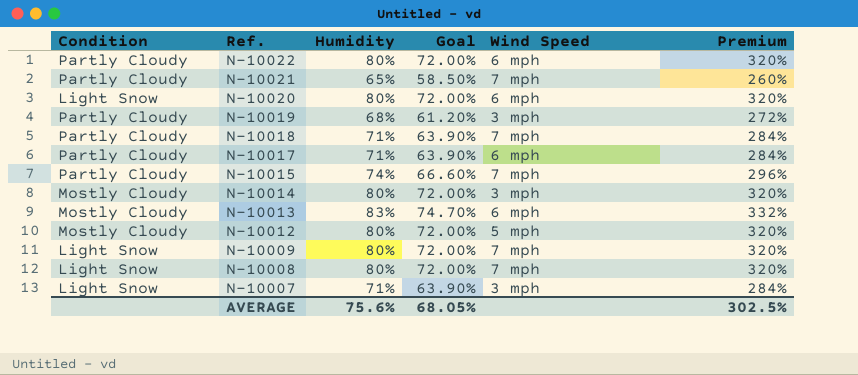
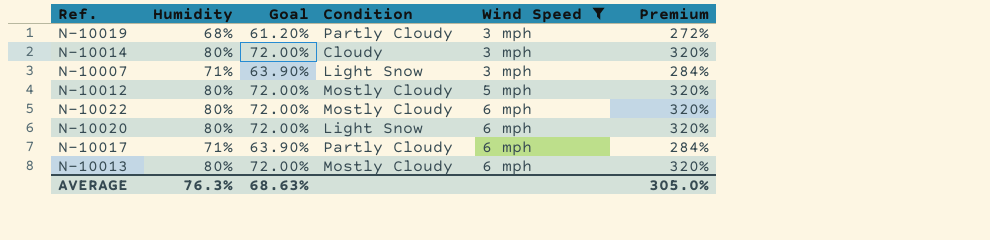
filter: none -> Wind Speed != 7 mph
row order: Ref. descending -> Wind Speed ascending
column Condition | position: 1 -> 4
N-10014 | Condition: Mostly Cloudy -> Cloudy
N-10022 | Condition: Partly Cloudy -> Mostly Cloudy
N-10013 | Humidity: 83% -> 80%
N-10013 | Goal: 74.70% -> 72.00%
N-10013 | Premium: 332% -> 320%
AVERAGE | Humidity: 75.6% -> 76.3%
AVERAGE | Goal: 68.05% -> 68.63%
AVERAGE | Premium: 302.5% -> 305.0%

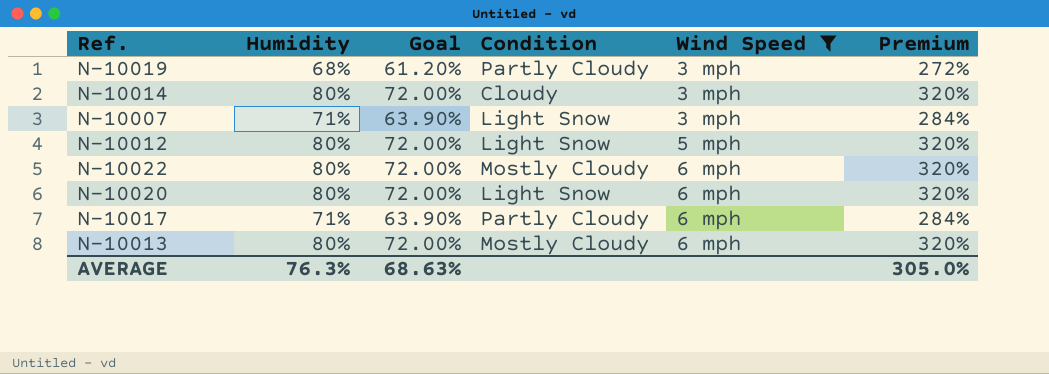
N-10012 | Condition: Mostly Cloudy -> Light Snow

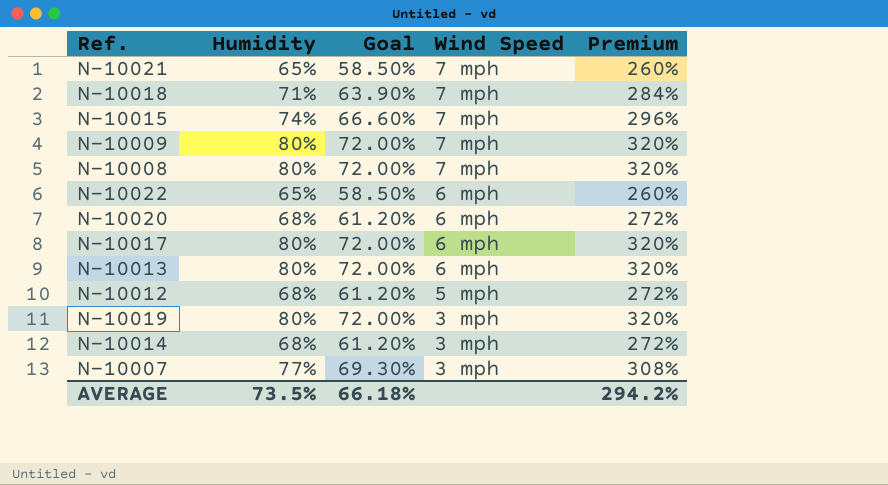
filter: Wind Speed != 7 mph -> none
row order: Wind Speed ascending -> Wind Speed descending
column Condition | position: 4 -> none
N-10022 | Humidity: 80% -> 65%
N-10022 | Goal: 72.00% -> 58.50%
N-10022 | Premium: 320% -> 260%
N-10020 | Humidity: 80% -> 68%
N-10020 | Goal: 72.00% -> 61.20%
N-10020 | Premium: 320% -> 272%
N-10017 | Humidity: 71% -> 80%
N-10017 | Goal: 63.90% -> 72.00%
N-10017 | Premium: 284% -> 320%
N-10012 | Humidity: 80% -> 68%
N-10012 | Goal: 72.00% -> 61.20%
N-10012 | Premium: 320% -> 272%
N-10019 | Humidity: 68% -> 80%
N-10019 | Goal: 61.20% -> 72.00%
N-10019 | Premium: 272% -> 320%
N-10014 | Humidity: 80% -> 68%
N-10014 | Goal: 72.00% -> 61.20%
N-10014 | Premium: 320% -> 272%
N-10007 | Humidity: 71% -> 77%
N-10007 | Goal: 63.90% -> 69.30%
N-10007 | Premium: 284% -> 308%
AVERAGE | Humidity: 76.3% -> 73.5%
AVERAGE | Goal: 68.63% -> 66.18%
AVERAGE | Premium: 305.0% -> 294.2%

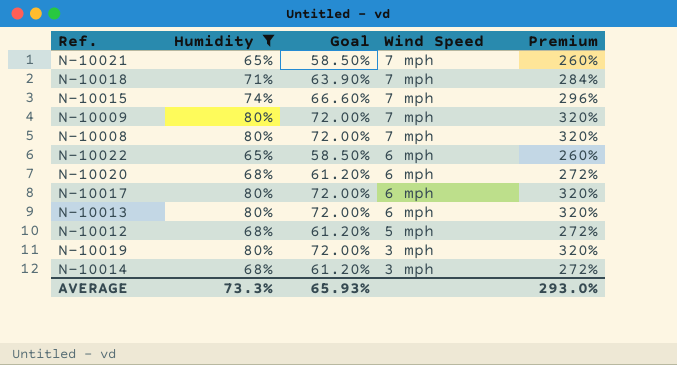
filter: none -> Humidity != 77%
AVERAGE | Humidity: 73.5% -> 73.3%
AVERAGE | Goal: 66.18% -> 65.93%
AVERAGE | Premium: 294.2% -> 293.0%

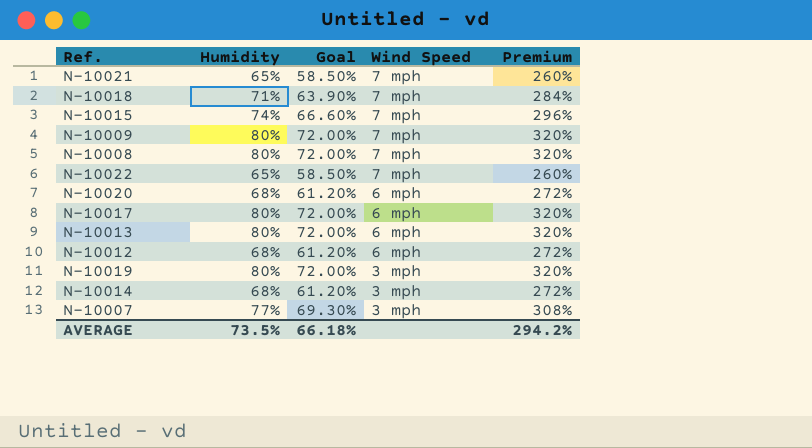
filter: Humidity != 77% -> none
N-10022 | Wind Speed: 6 mph -> 7 mph
N-10012 | Wind Speed: 5 mph -> 6 mph
AVERAGE | Humidity: 73.3% -> 73.5%
AVERAGE | Goal: 65.93% -> 66.18%
AVERAGE | Premium: 293.0% -> 294.2%

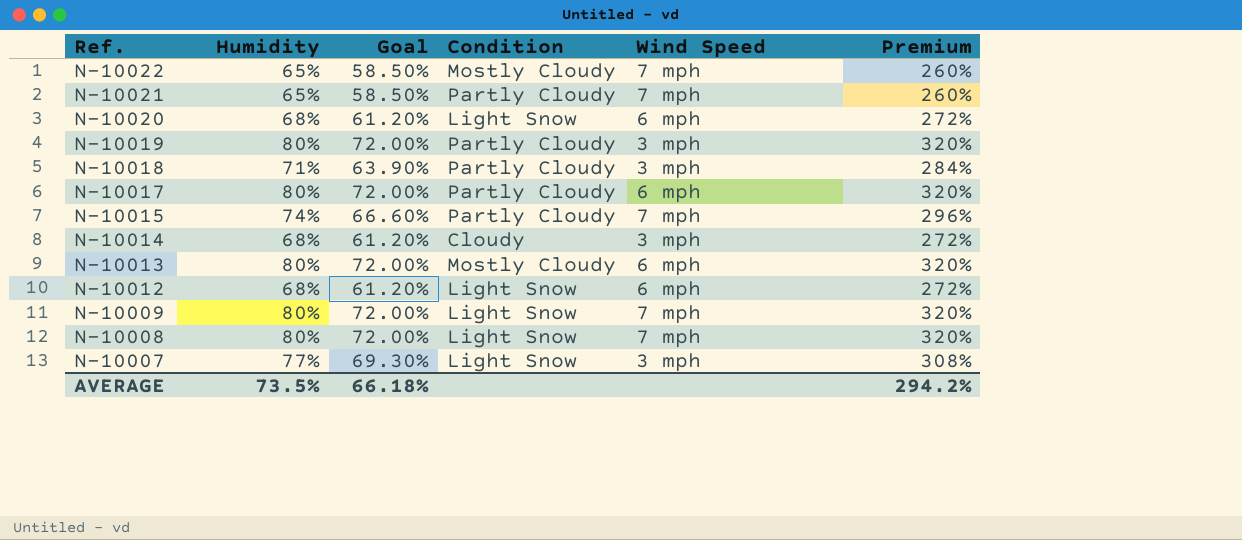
row order: Wind Speed descending -> Ref. descending
column Condition | position: none -> 4
N-10018 | Wind Speed: 7 mph -> 3 mph

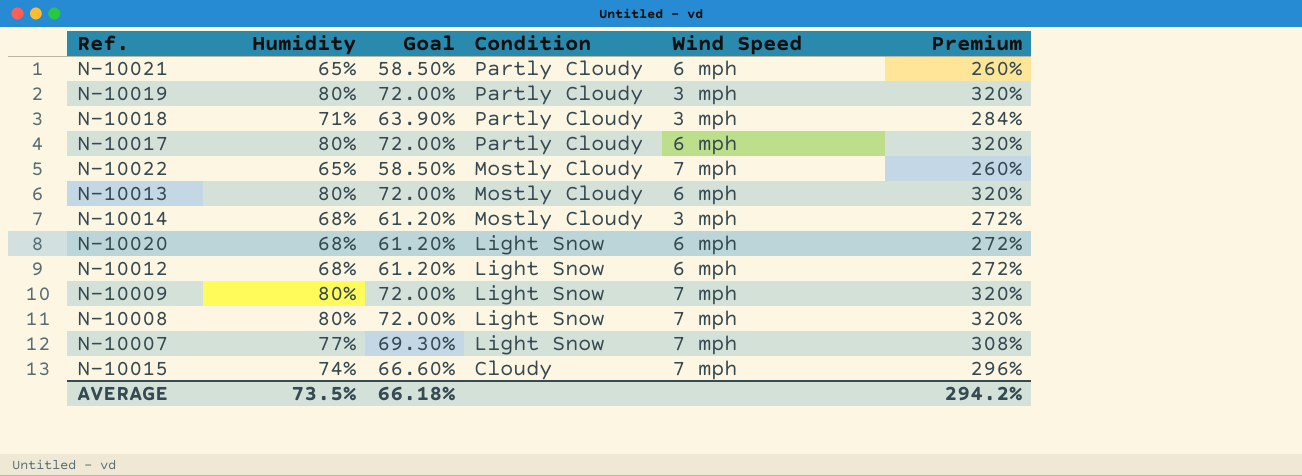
row order: Ref. descending -> Condition descending
N-10021 | Wind Speed: 7 mph -> 6 mph
N-10014 | Condition: Cloudy -> Mostly Cloudy
N-10007 | Wind Speed: 3 mph -> 7 mph
N-10015 | Condition: Partly Cloudy -> Cloudy

